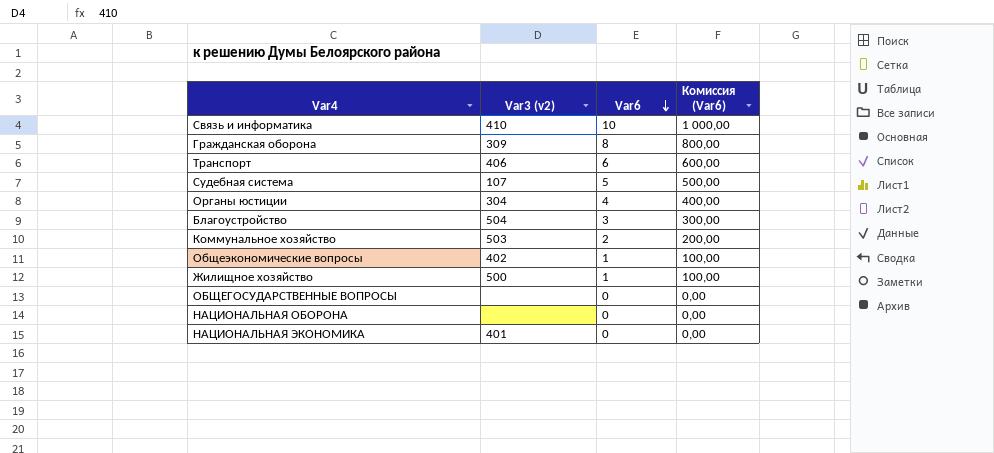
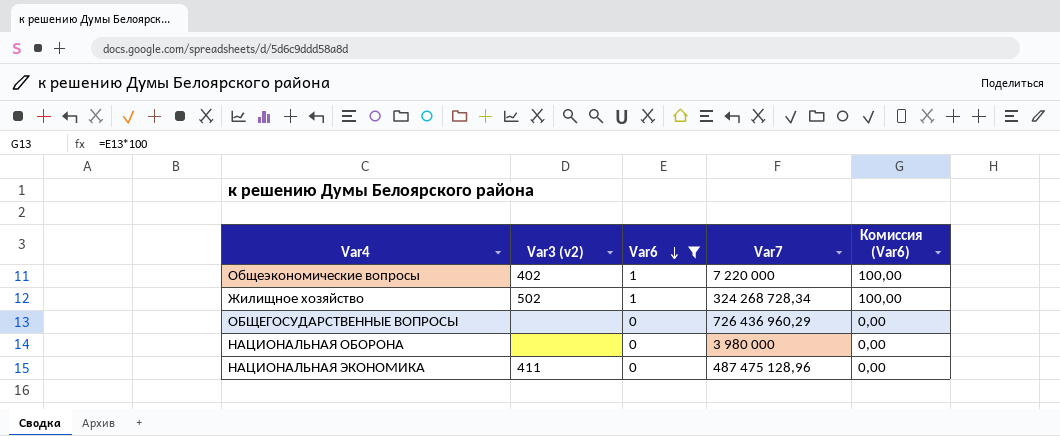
filter: none -> Var6 <= 1
column Var7 | position: none -> 4
Жилищное хозяйство | Var3 (v2): 500 -> 502
НАЦИОНАЛЬНАЯ ЭКОНОМИКА | Var3 (v2): 401 -> 411

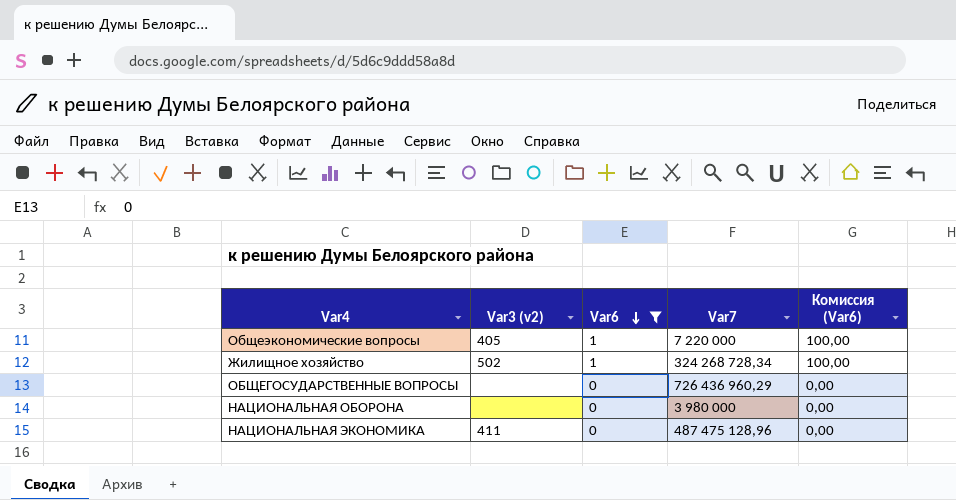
Общеэкономические вопросы | Var3 (v2): 402 -> 405

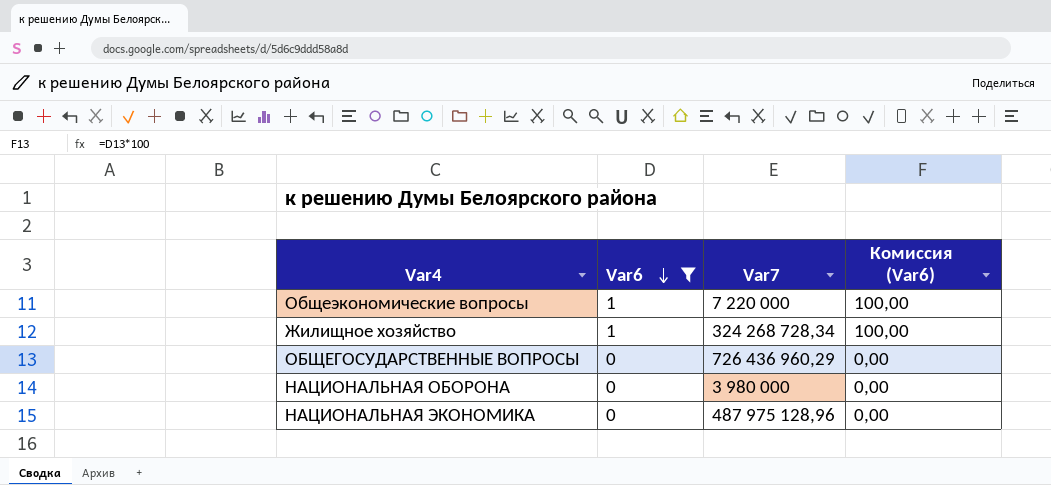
column Var3 (v2) | position: 2 -> none
НАЦИОНАЛЬНАЯ ЭКОНОМИКА | Var7: 487 475 128,96 -> 487 975 128,96

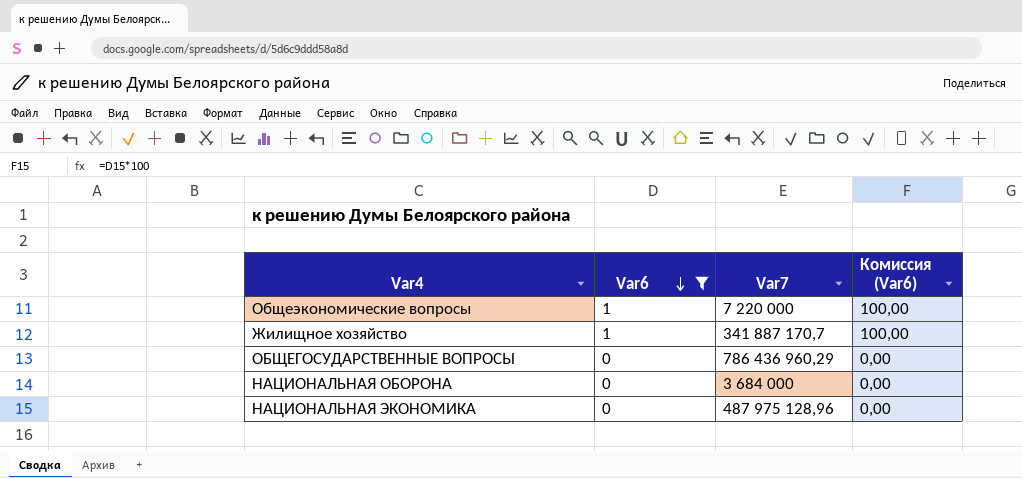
Жилищное хозяйство | Var7: 324 268 728,34 -> 341 887 170,7
ОБЩЕГОСУДАРСТВЕННЫЕ ВОПРОСЫ | Var7: 726 436 960,29 -> 786 436 960,29
НАЦИОНАЛЬНАЯ ОБОРОНА | Var7: 3 980 000 -> 3 684 000

